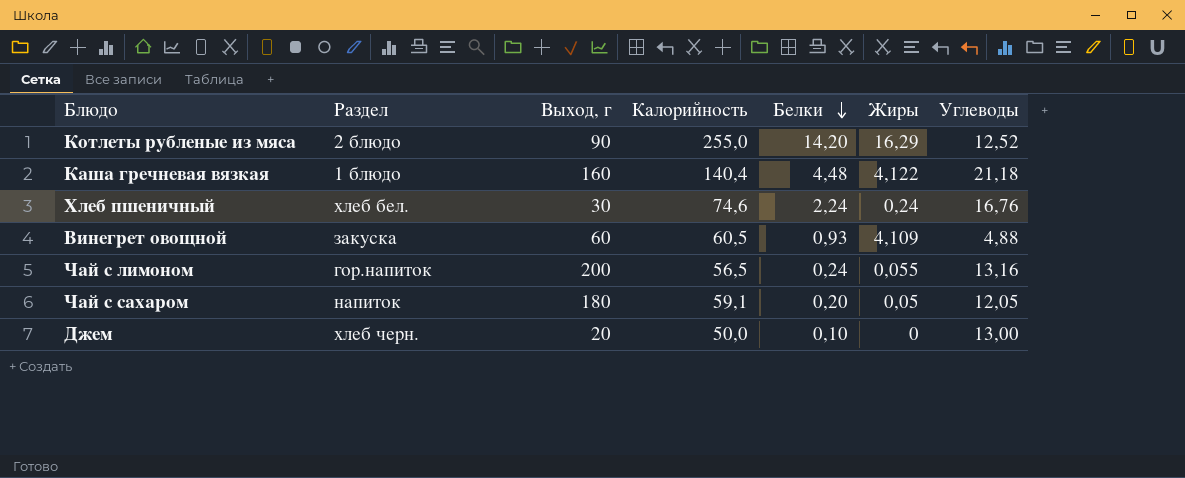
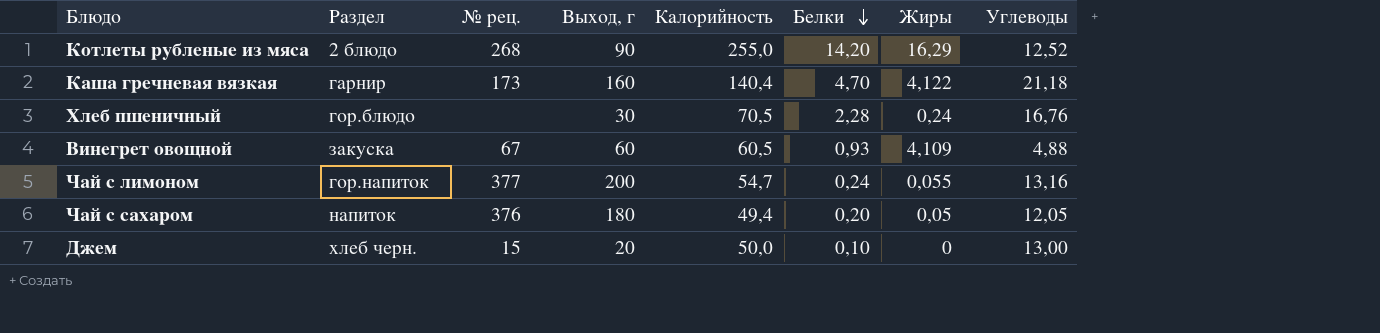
column № рец. | position: none -> 3
Каша гречневая вязкая | Раздел: 1 блюдо -> гарнир
Каша гречневая вязкая | Белки: 4,48 -> 4,70
Хлеб пшеничный | Раздел: хлеб бел. -> гор.блюдо
Хлеб пшеничный | Калорийность: 74,6 -> 70,5
Хлеб пшеничный | Белки: 2,24 -> 2,28
Чай с лимоном | Калорийность: 56,5 -> 54,7
Чай с сахаром | Калорийность: 59,1 -> 49,4

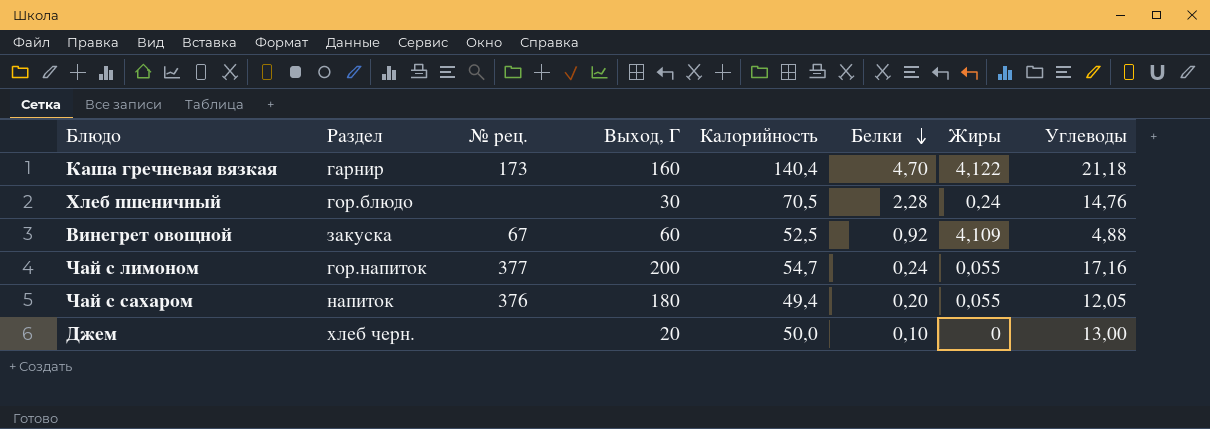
column name: Выход, г -> Выход, Г
row Котлеты рубленые из мяса: 2 блюдо | 268 | 90 | 255,0 | 14,20 | 16,29 | 12,52 -> none
Хлеб пшеничный | Углеводы: 16,76 -> 14,76
Винегрет овощной | Калорийность: 60,5 -> 52,5
Винегрет овощной | Белки: 0,93 -> 0,92
Чай с лимоном | Углеводы: 13,16 -> 17,16
Чай с сахаром | Жиры: 0,05 -> 0,055
Джем | № рец.: 15 -> none

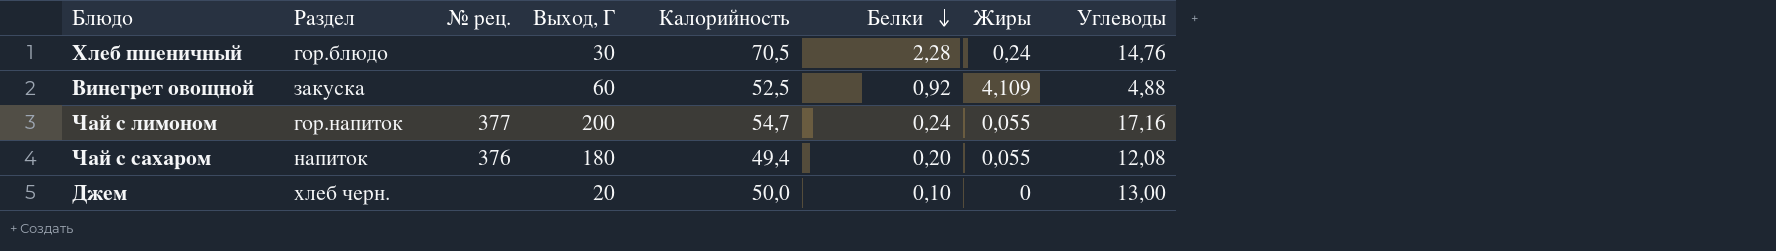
row Каша гречневая вязкая: гарнир | 173 | 160 | 140,4 | 4,70 | 4,122 | 21,18 -> none
Винегрет овощной | № рец.: 67 -> none
Чай с сахаром | Углеводы: 12,05 -> 12,08

